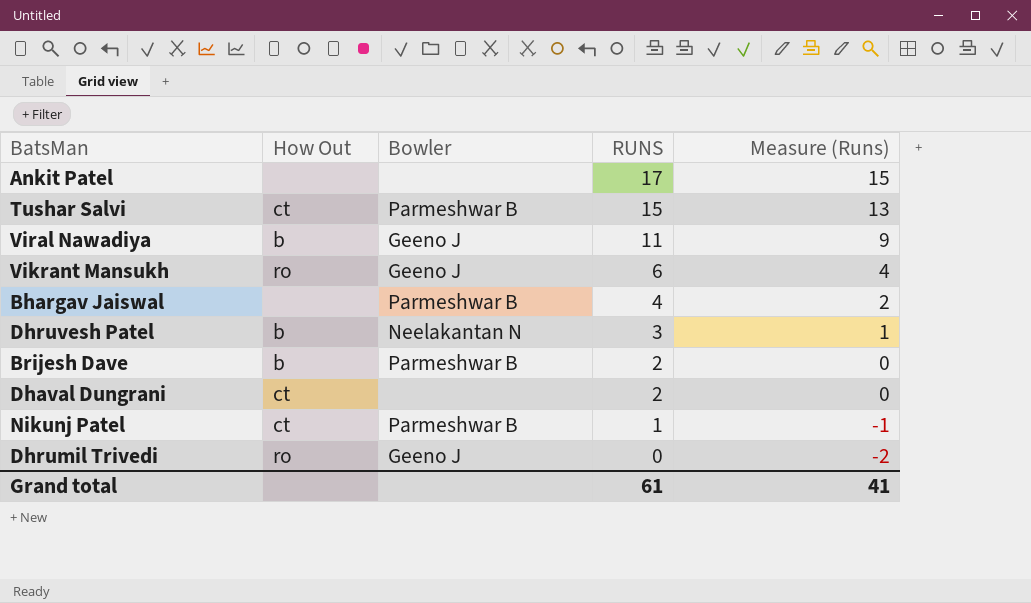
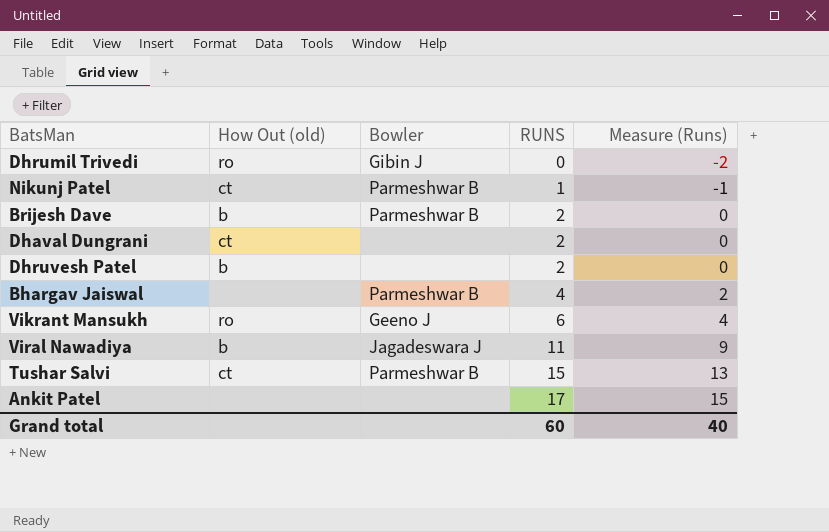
row order: RUNS descending -> RUNS ascending
column name: How Out -> How Out (old)
Dhrumil Trivedi | Bowler: Geeno J -> Gibin J
Dhruvesh Patel | Bowler: Neelakantan N -> none
Dhruvesh Patel | RUNS: 3 -> 2
Dhruvesh Patel | Measure (Runs): 1 -> 0
Viral Nawadiya | Bowler: Geeno J -> Jagadeswara J
Grand total | RUNS: 61 -> 60
Grand total | Measure (Runs): 41 -> 40

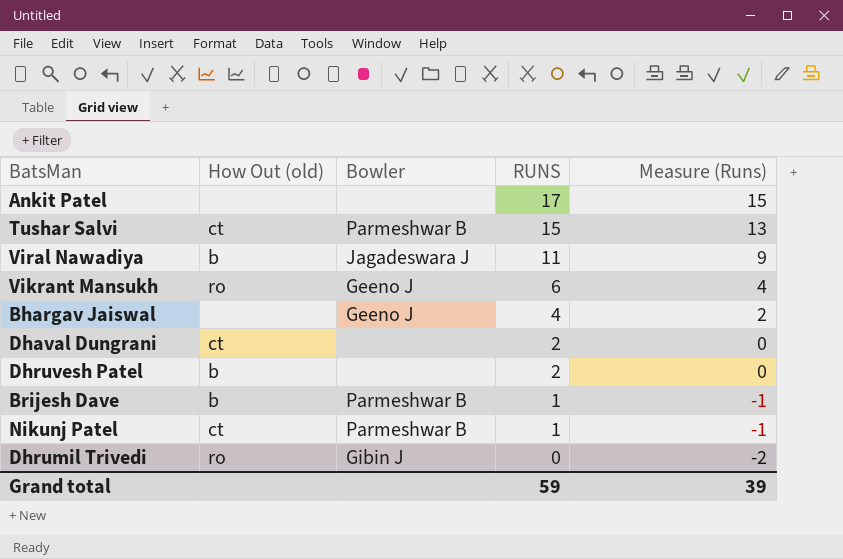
row order: RUNS ascending -> RUNS descending
Bhargav Jaiswal | Bowler: Parmeshwar B -> Geeno J
Brijesh Dave | RUNS: 2 -> 1
Brijesh Dave | Measure (Runs): 0 -> -1
Grand total | RUNS: 60 -> 59
Grand total | Measure (Runs): 40 -> 39

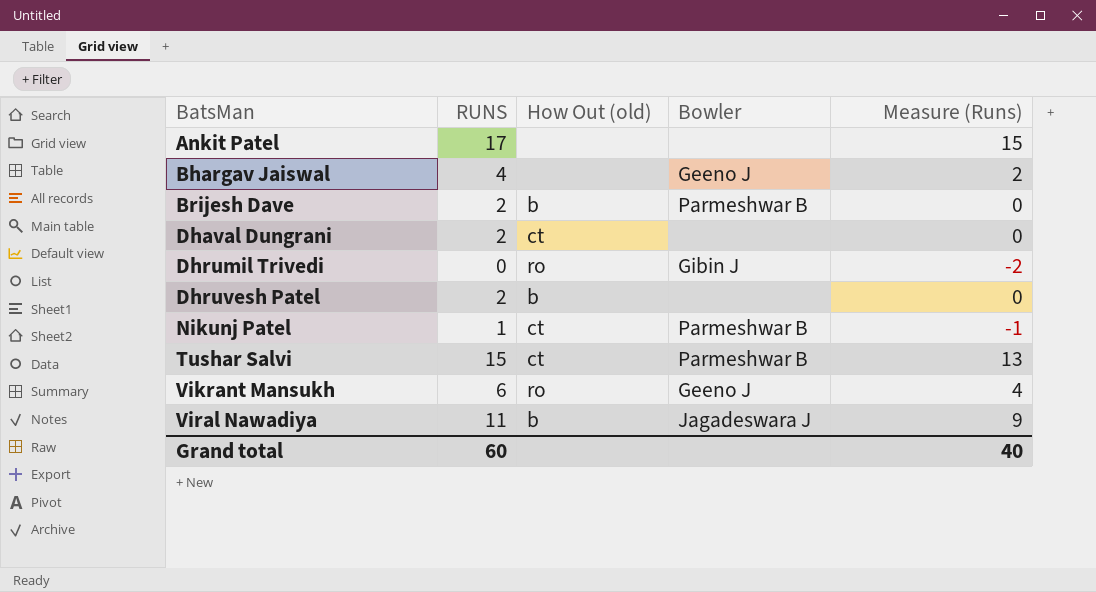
row order: RUNS descending -> BatsMan ascending
column RUNS | position: 4 -> 2
Brijesh Dave | RUNS: 1 -> 2
Brijesh Dave | Measure (Runs): -1 -> 0
Grand total | RUNS: 59 -> 60
Grand total | Measure (Runs): 39 -> 40

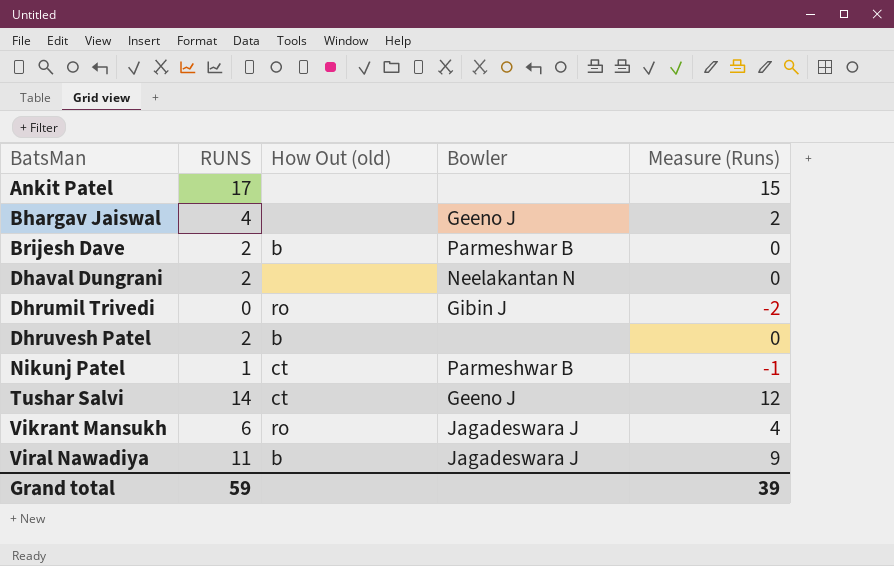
Dhaval Dungrani | How Out (old): ct -> none
Dhaval Dungrani | Bowler: none -> Neelakantan N
Tushar Salvi | RUNS: 15 -> 14
Tushar Salvi | Bowler: Parmeshwar B -> Geeno J
Tushar Salvi | Measure (Runs): 13 -> 12
Vikrant Mansukh | Bowler: Geeno J -> Jagadeswara J
Grand total | RUNS: 60 -> 59
Grand total | Measure (Runs): 40 -> 39

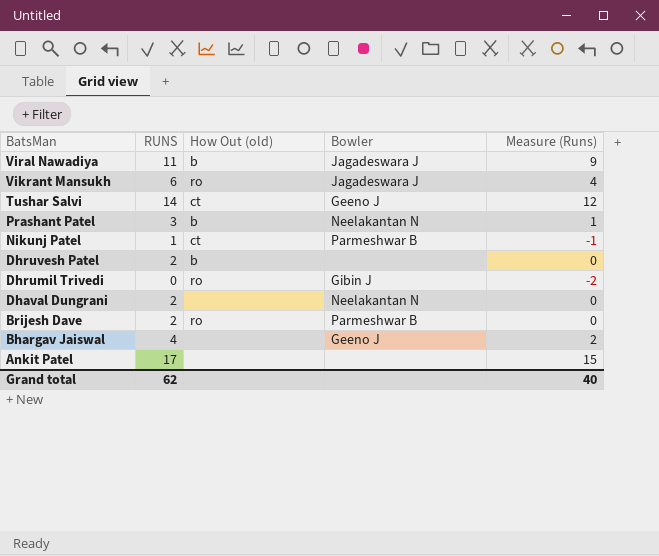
row order: BatsMan ascending -> BatsMan descending
row Prashant Patel: none -> 3 | b | Neelakantan N | 1
Brijesh Dave | How Out (old): b -> ro
Grand total | RUNS: 59 -> 62
Grand total | Measure (Runs): 39 -> 40

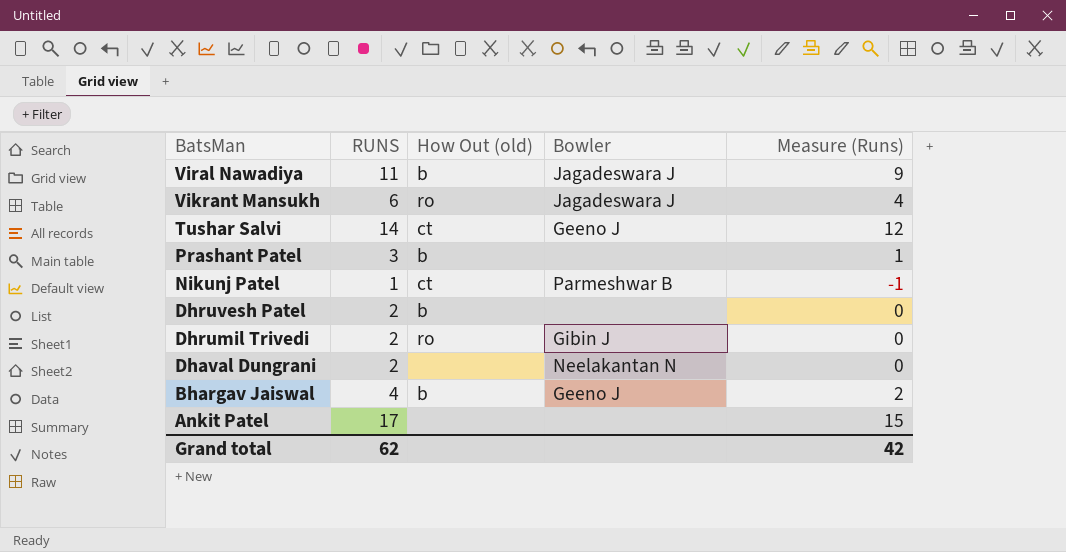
row Brijesh Dave: 2 | ro | Parmeshwar B | 0 -> none
Prashant Patel | Bowler: Neelakantan N -> none
Dhrumil Trivedi | RUNS: 0 -> 2
Dhrumil Trivedi | Measure (Runs): -2 -> 0
Bhargav Jaiswal | How Out (old): none -> b
Grand total | Measure (Runs): 40 -> 42

